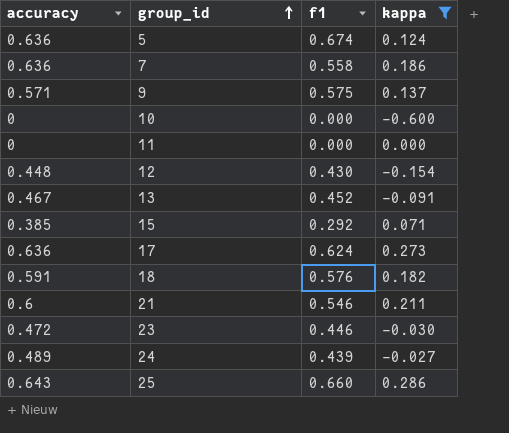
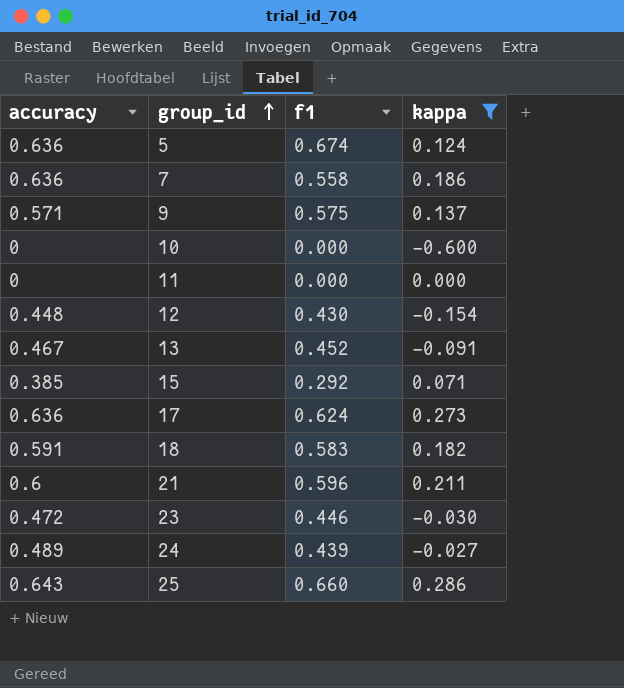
18 | f1: 0.576 -> 0.583
21 | f1: 0.546 -> 0.596

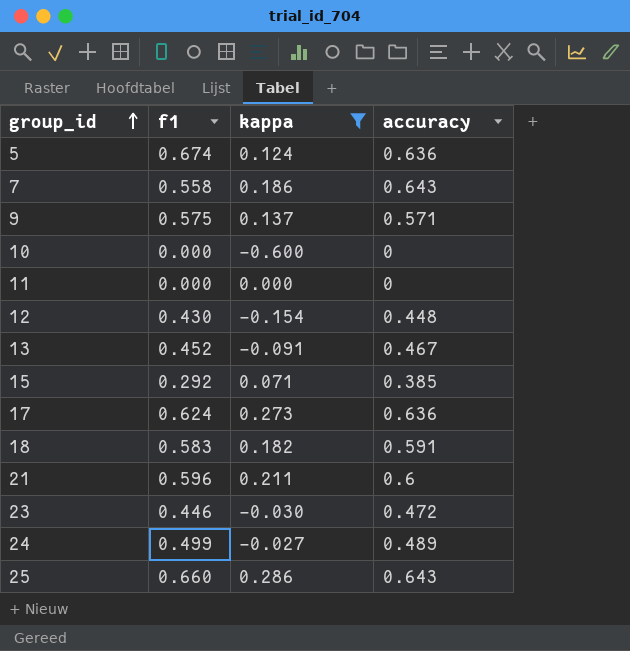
column accuracy | position: 1 -> 4
7 | accuracy: 0.636 -> 0.643
24 | f1: 0.439 -> 0.499

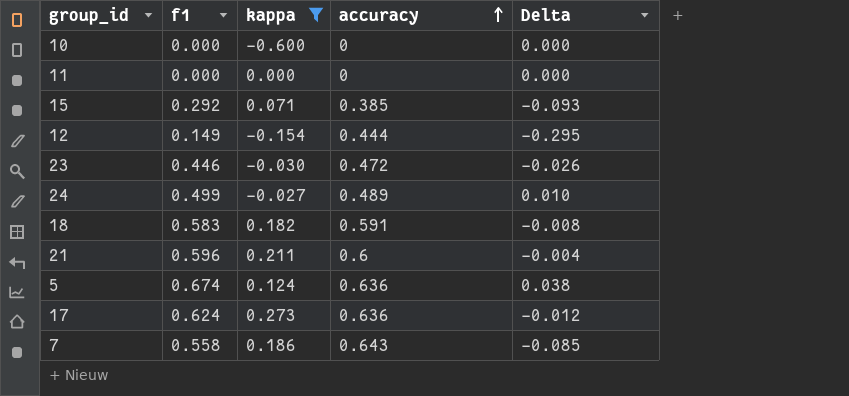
row order: group_id ascending -> accuracy ascending
column Delta | formula: none -> [f1] - [accuracy]
row 9: 0.575 | 0.137 | 0.571 -> none
row 13: 0.452 | -0.091 | 0.467 -> none
row 25: 0.660 | 0.286 | 0.643 -> none
12 | f1: 0.430 -> 0.149
12 | accuracy: 0.448 -> 0.444

